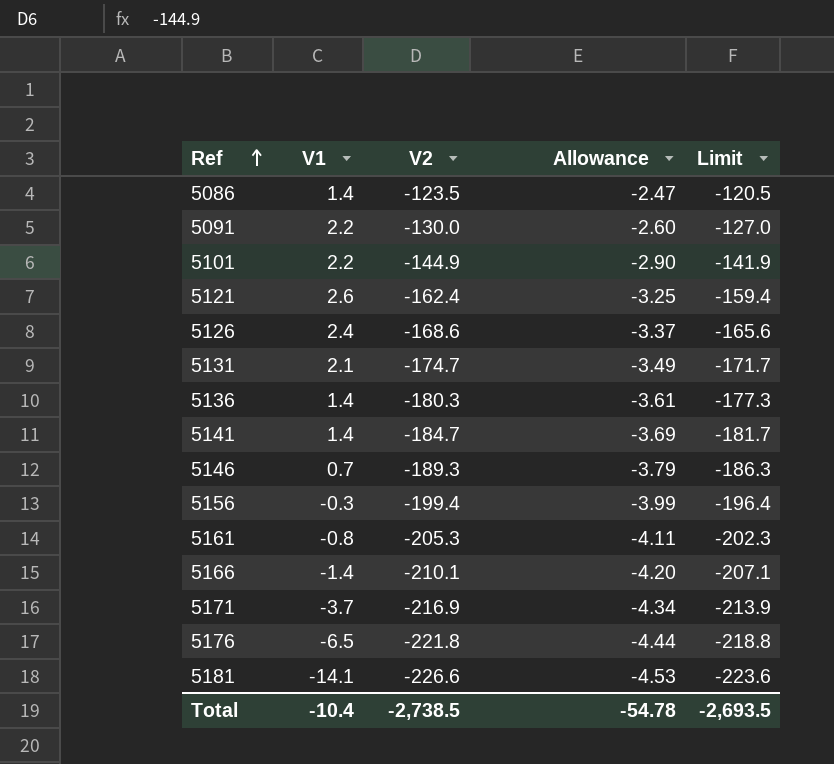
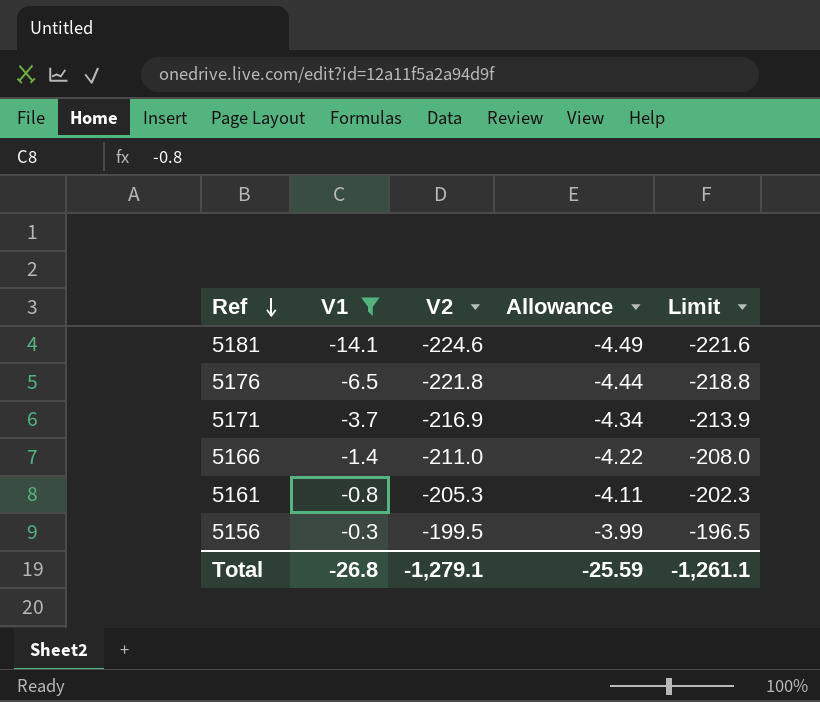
filter: none -> V1 <= -0.3
row order: Ref ascending -> Ref descending
5181 | V2: -226.6 -> -224.6
5181 | Allowance: -4.53 -> -4.49
5181 | Limit: -223.6 -> -221.6
5166 | V2: -210.1 -> -211.0
5166 | Allowance: -4.20 -> -4.22
5166 | Limit: -207.1 -> -208.0
5156 | V2: -199.4 -> -199.5
5156 | Limit: -196.4 -> -196.5
Total | V1: -10.4 -> -26.8
Total | V2: -2,738.5 -> -1,279.1
Total | Allowance: -54.78 -> -25.59
Total | Limit: -2,693.5 -> -1,261.1

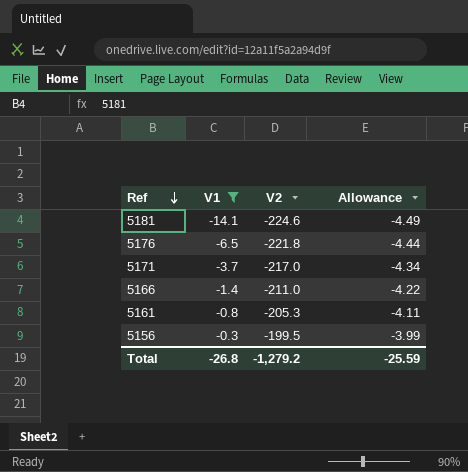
column Limit | formula: [V2] + 3 -> none
5171 | V2: -216.9 -> -217.0
Total | V2: -1,279.1 -> -1,279.2

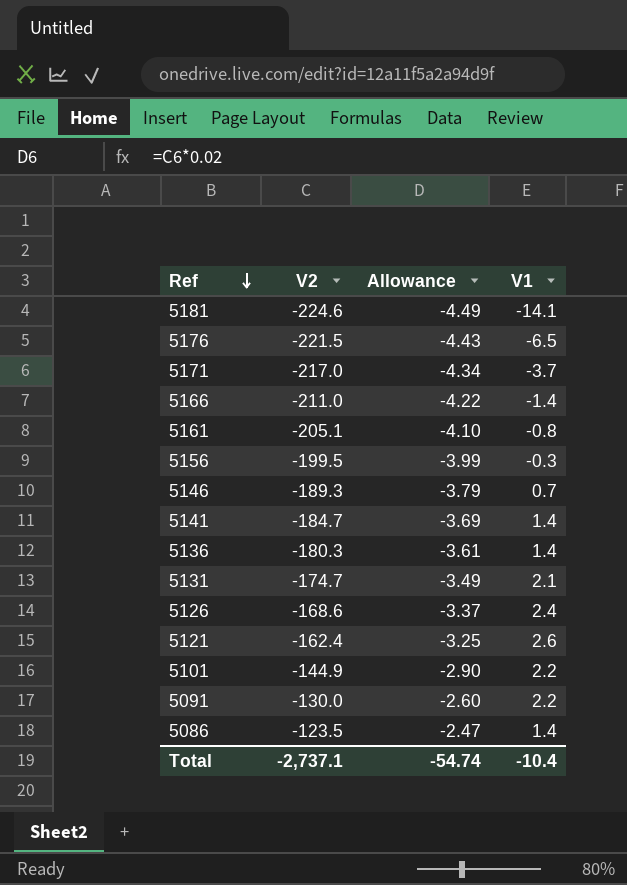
filter: V1 <= -0.3 -> none
column V1 | position: 2 -> 4
5176 | V2: -221.8 -> -221.5
5176 | Allowance: -4.44 -> -4.43
5161 | V2: -205.3 -> -205.1
5161 | Allowance: -4.11 -> -4.10
Total | V2: -1,279.2 -> -2,737.1
Total | Allowance: -25.59 -> -54.74
Total | V1: -26.8 -> -10.4

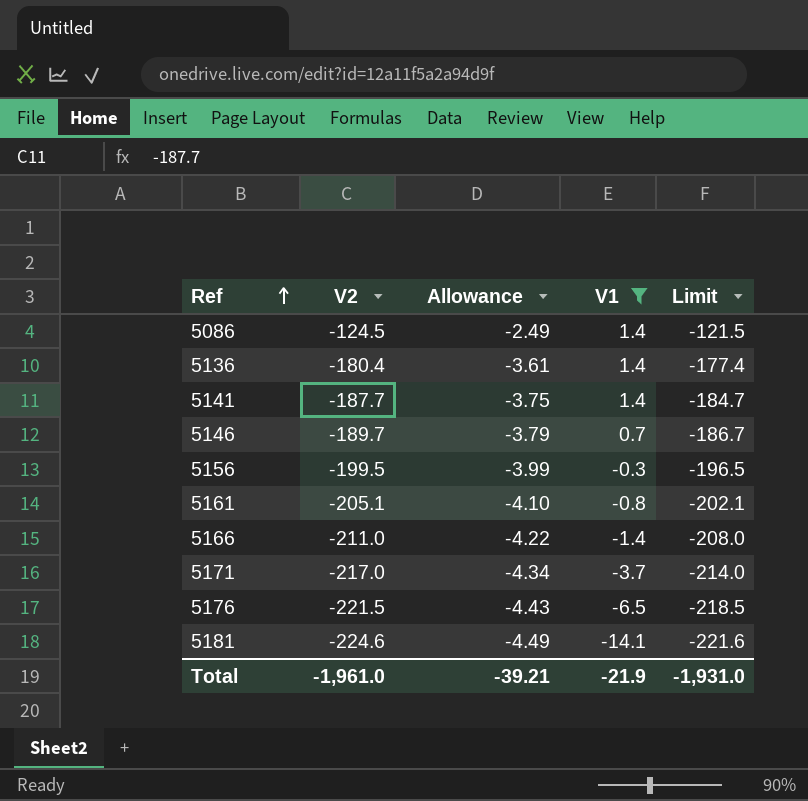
filter: none -> V1 <= 1.4
row order: Ref descending -> Ref ascending
column Limit | formula: none -> [V2] + 3
5086 | V2: -123.5 -> -124.5
5086 | Allowance: -2.47 -> -2.49
5136 | V2: -180.3 -> -180.4
5141 | V2: -184.7 -> -187.7
5141 | Allowance: -3.69 -> -3.75
5146 | V2: -189.3 -> -189.7
Total | V2: -2,737.1 -> -1,961.0
Total | Allowance: -54.74 -> -39.21
Total | V1: -10.4 -> -21.9

